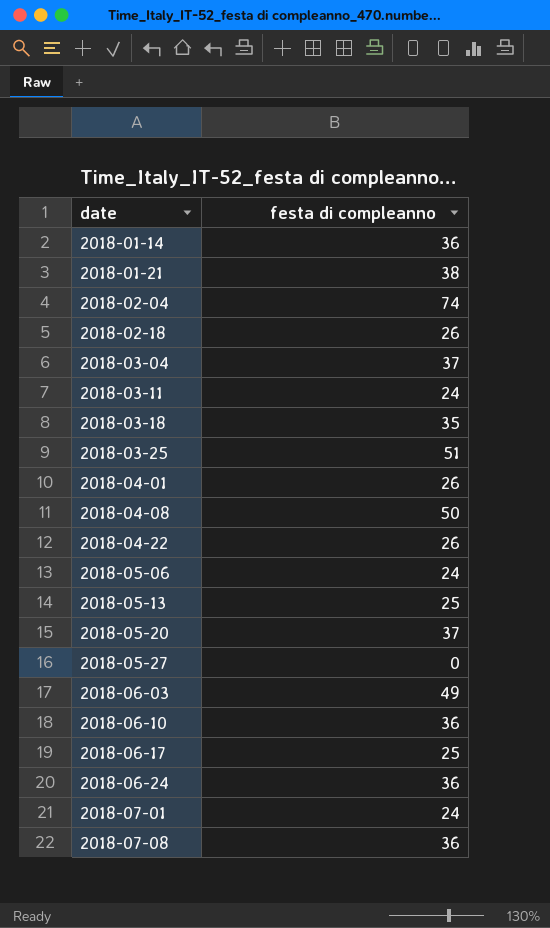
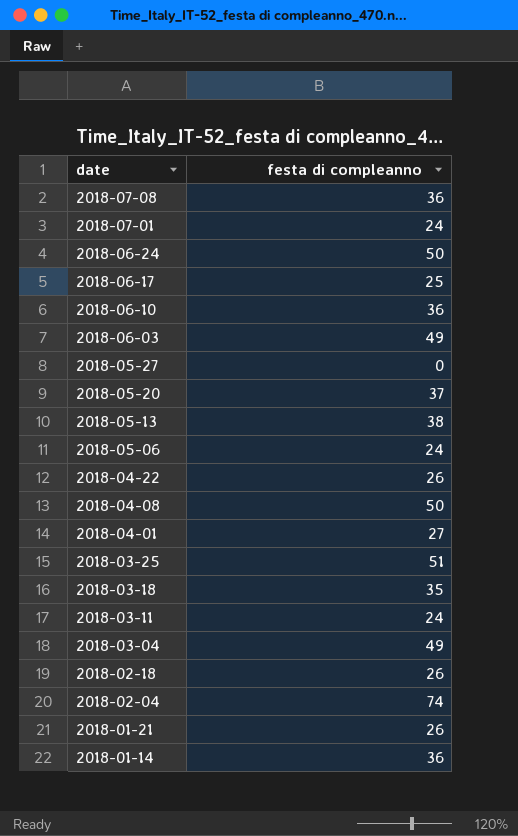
row order: date ascending -> date descending
2018-06-24 | festa di compleanno: 36 -> 50
2018-05-13 | festa di compleanno: 25 -> 38
2018-04-01 | festa di compleanno: 26 -> 27
2018-03-04 | festa di compleanno: 37 -> 49
2018-01-21 | festa di compleanno: 38 -> 26

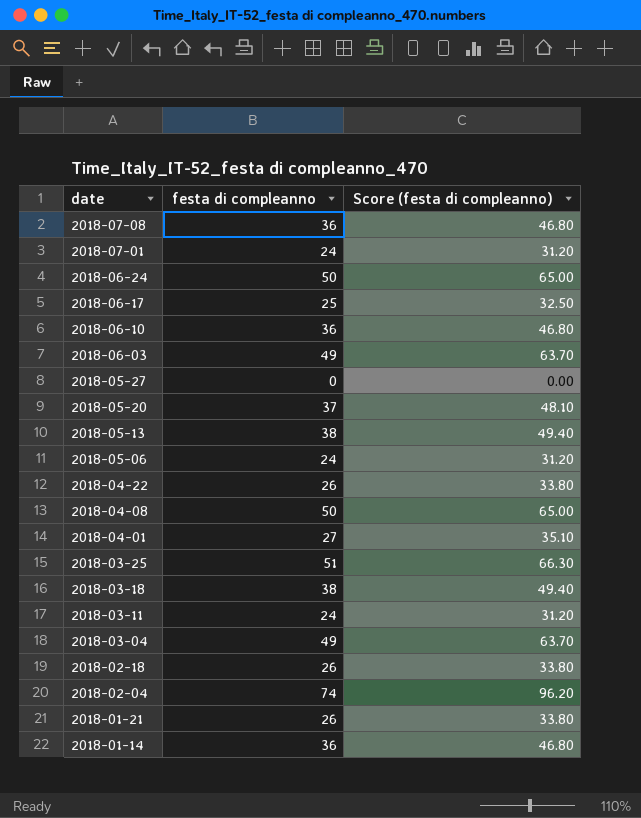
column Score (festa di compleanno) | formula: none -> [festa di compleanno] * 1.3
2018-03-18 | festa di compleanno: 35 -> 38

